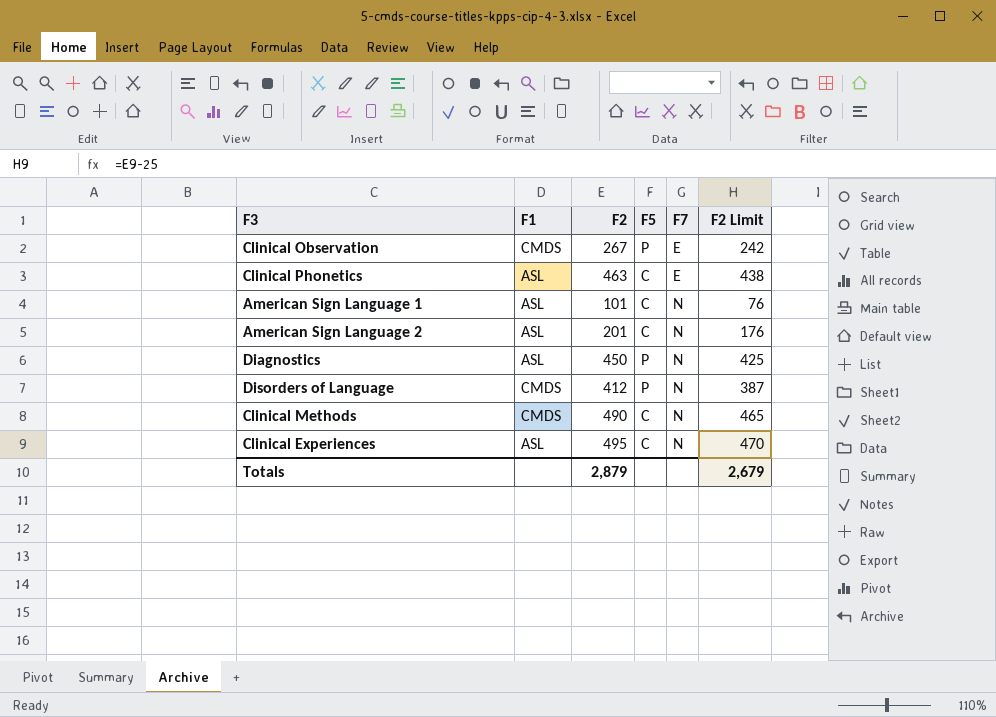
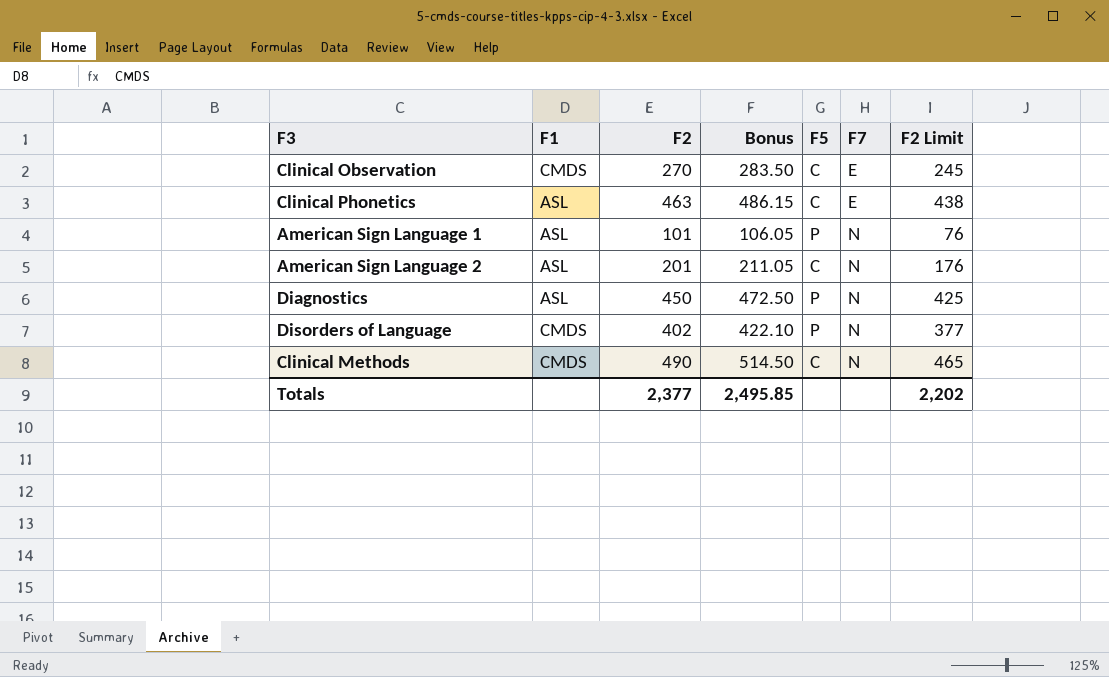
column Bonus | formula: none -> [F2] * 1.05
row Clinical Experiences: ASL | 495 | C | N | 470 -> none
Clinical Observation | F2: 267 -> 270
Clinical Observation | F5: P -> C
Clinical Observation | F2 Limit: 242 -> 245
American Sign Language 1 | F5: C -> P
Disorders of Language | F2: 412 -> 402
Disorders of Language | F2 Limit: 387 -> 377
Totals | F2: 2,879 -> 2,377
Totals | F2 Limit: 2,679 -> 2,202

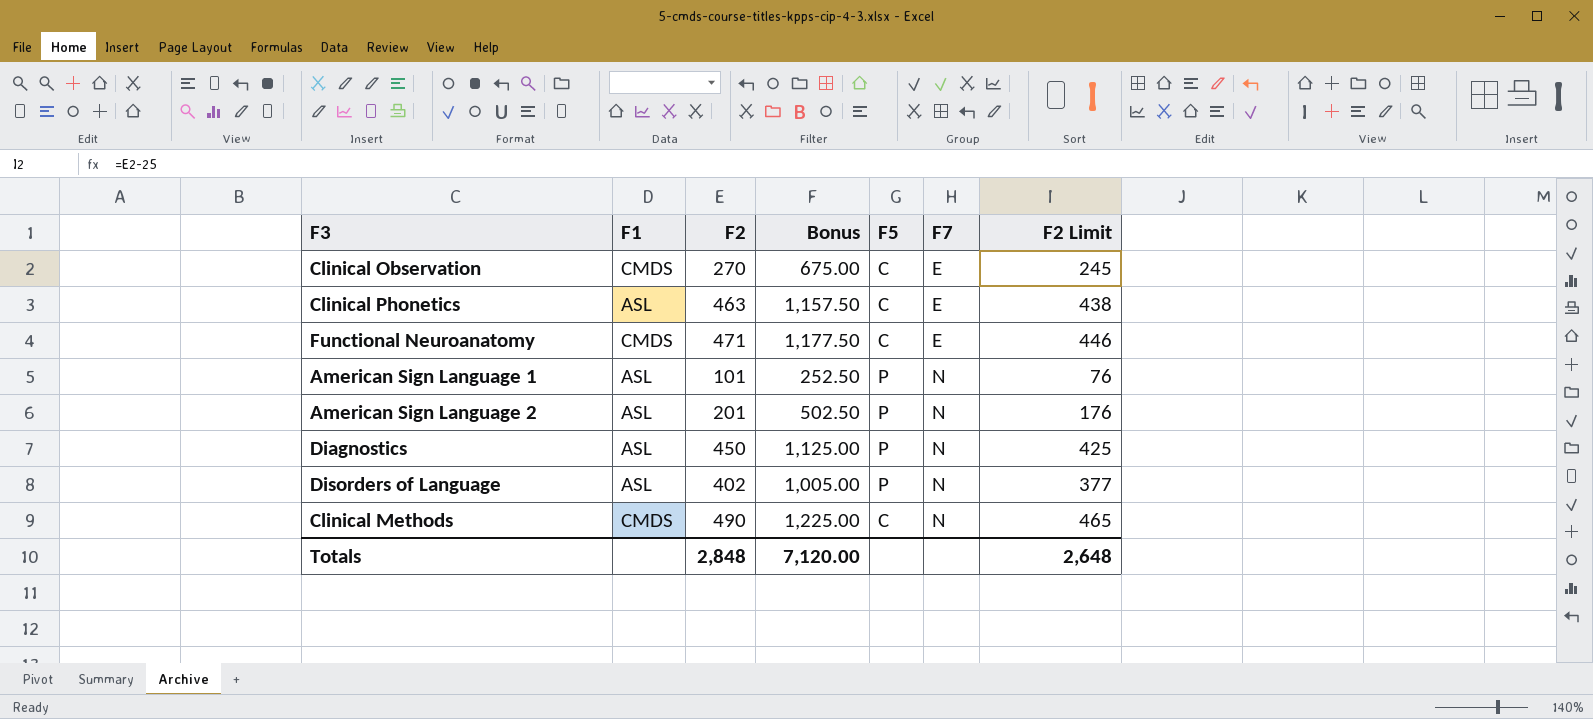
column Bonus | formula: [F2] * 1.05 -> [F2] * 2.5
row Functional Neuroanatomy: none -> CMDS | 471 | 1,177.50 | C | E | 446
American Sign Language 2 | F5: C -> P
Disorders of Language | F1: CMDS -> ASL
Totals | F2: 2,377 -> 2,848
Totals | Bonus: 2,495.85 -> 7,120.00
Totals | F2 Limit: 2,202 -> 2,648

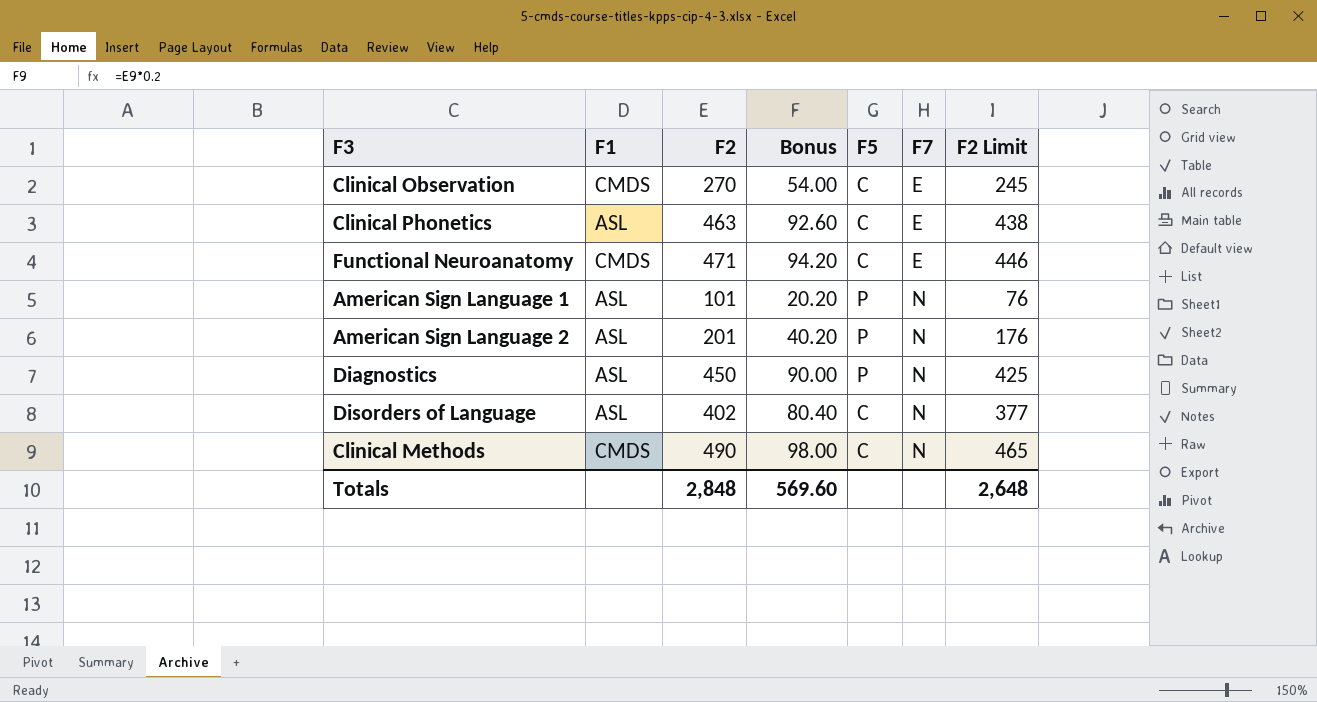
column Bonus | formula: [F2] * 2.5 -> [F2] * 0.2
Disorders of Language | F5: P -> C
Totals | Bonus: 7,120.00 -> 569.60

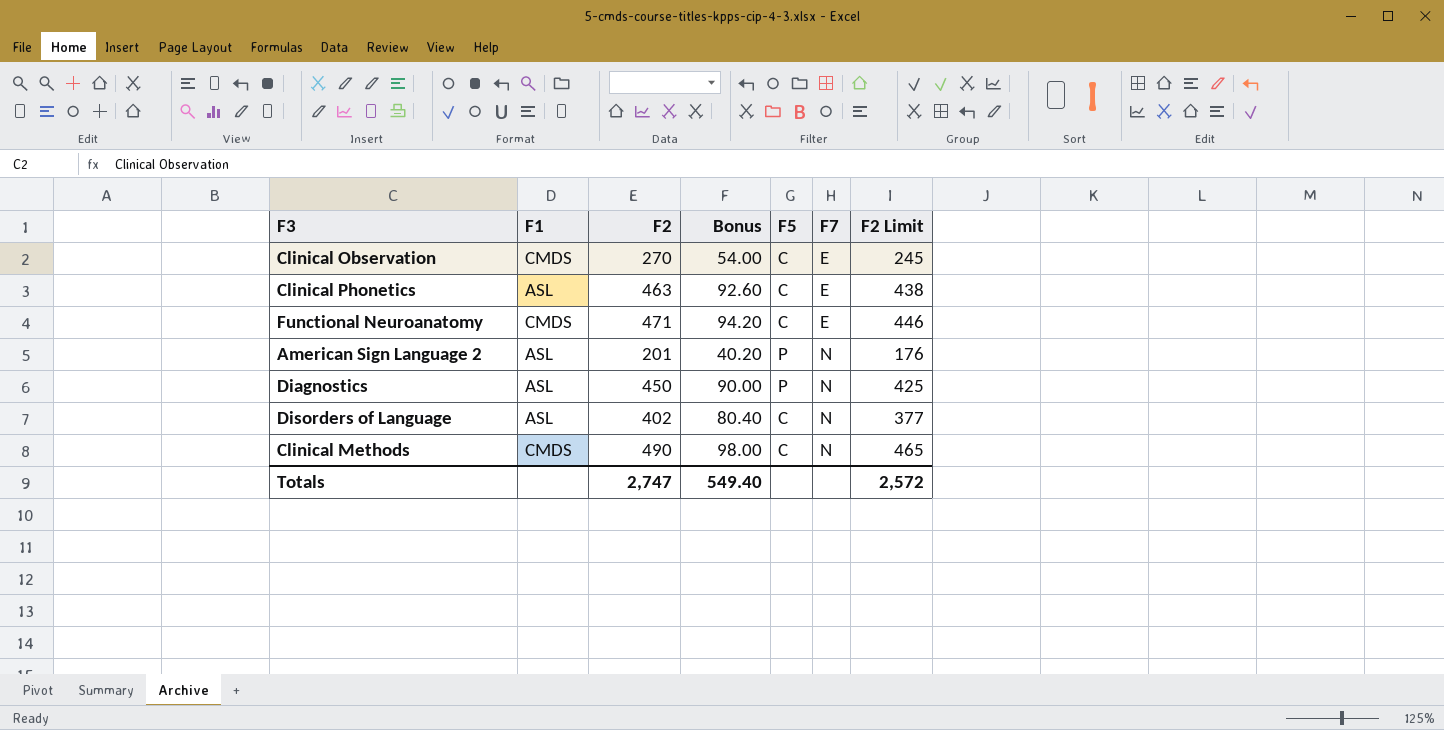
row American Sign Language 1: ASL | 101 | 20.20 | P | N | 76 -> none
Totals | F2: 2,848 -> 2,747
Totals | Bonus: 569.60 -> 549.40
Totals | F2 Limit: 2,648 -> 2,572

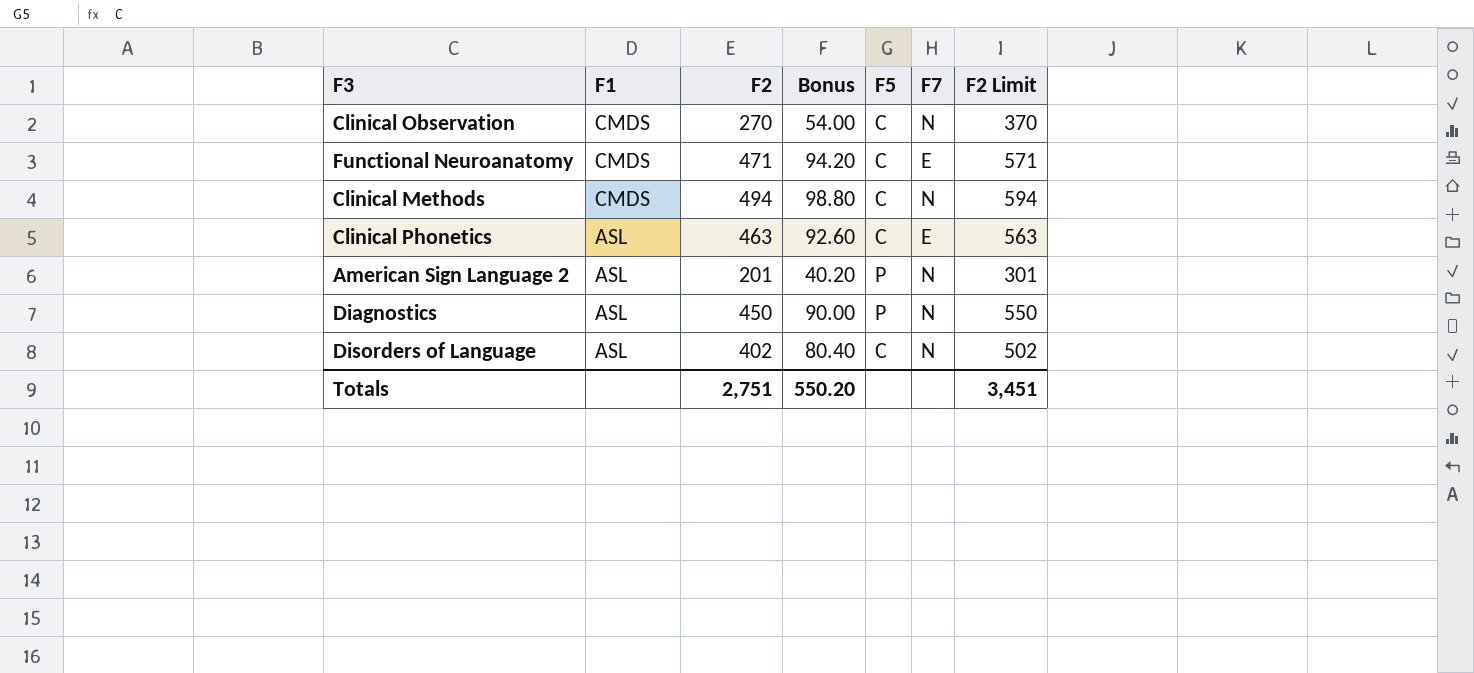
row order: F7 ascending -> F1 descending
column F2 Limit | formula: [F2] - 25 -> [F2] + 100
Clinical Observation | F7: E -> N
Clinical Methods | F2: 490 -> 494
Clinical Methods | Bonus: 98.00 -> 98.80
Totals | F2: 2,747 -> 2,751
Totals | Bonus: 549.40 -> 550.20
Totals | F2 Limit: 2,572 -> 3,451

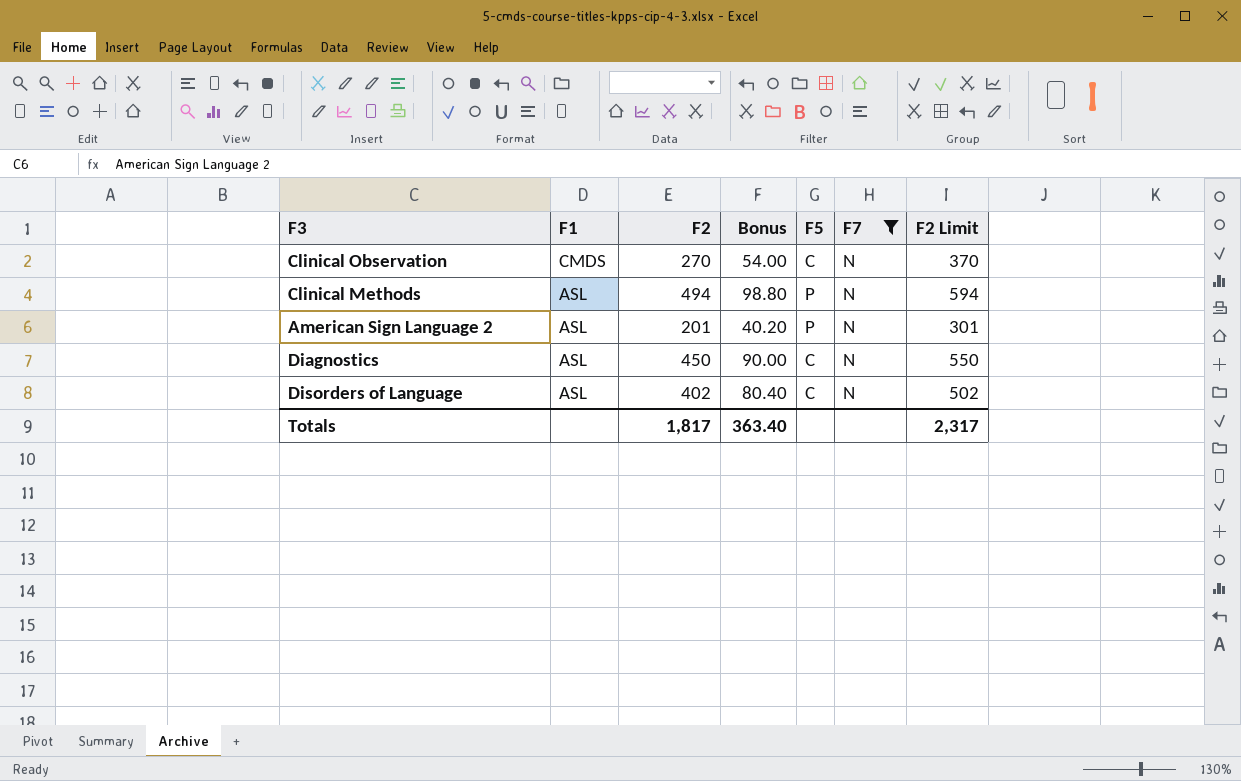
filter: none -> F7 = N
Clinical Methods | F1: CMDS -> ASL
Clinical Methods | F5: C -> P
Diagnostics | F5: P -> C
Totals | F2: 2,751 -> 1,817
Totals | Bonus: 550.20 -> 363.40
Totals | F2 Limit: 3,451 -> 2,317

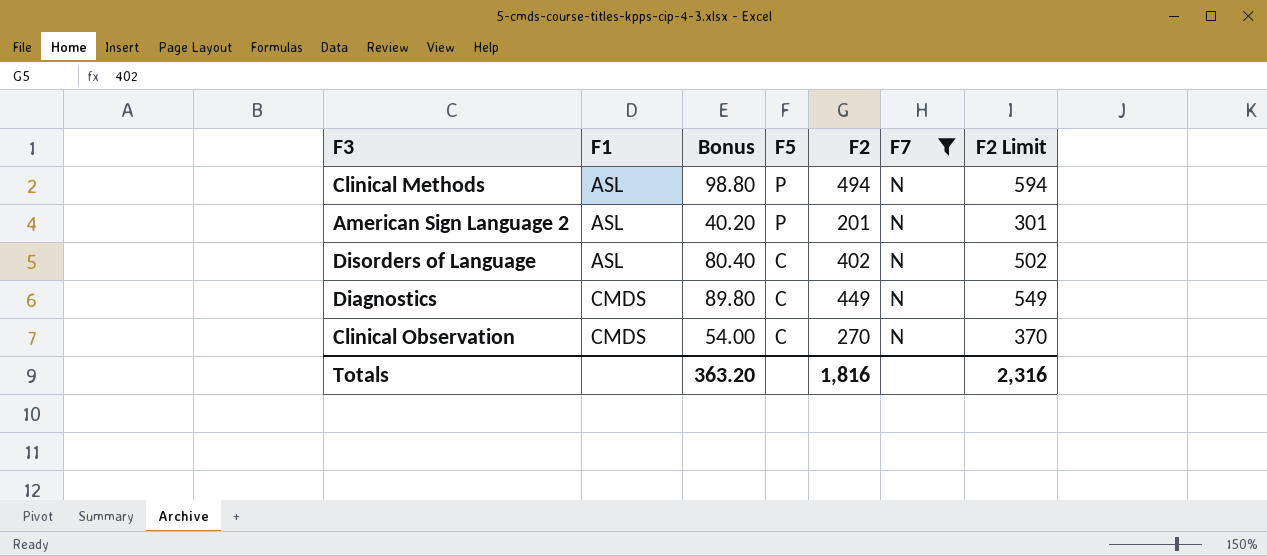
row order: F1 descending -> F1 ascending
column F2 | position: 3 -> 5
Diagnostics | F1: ASL -> CMDS
Diagnostics | Bonus: 90.00 -> 89.80
Diagnostics | F2: 450 -> 449
Diagnostics | F2 Limit: 550 -> 549
Totals | Bonus: 363.40 -> 363.20
Totals | F2: 1,817 -> 1,816
Totals | F2 Limit: 2,317 -> 2,316

